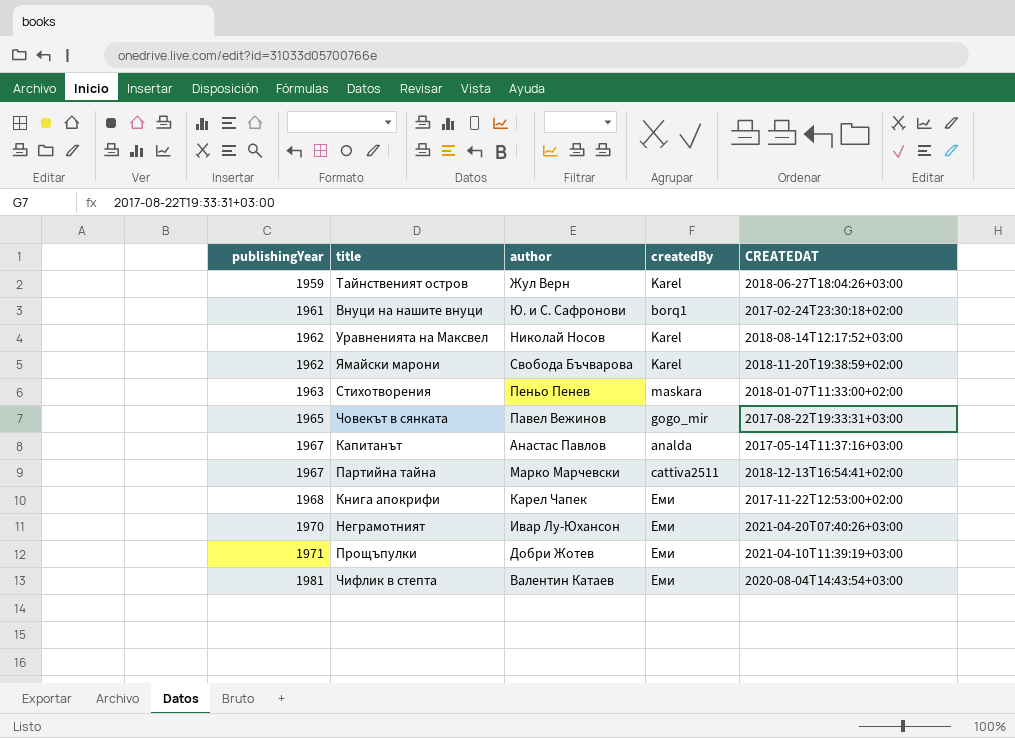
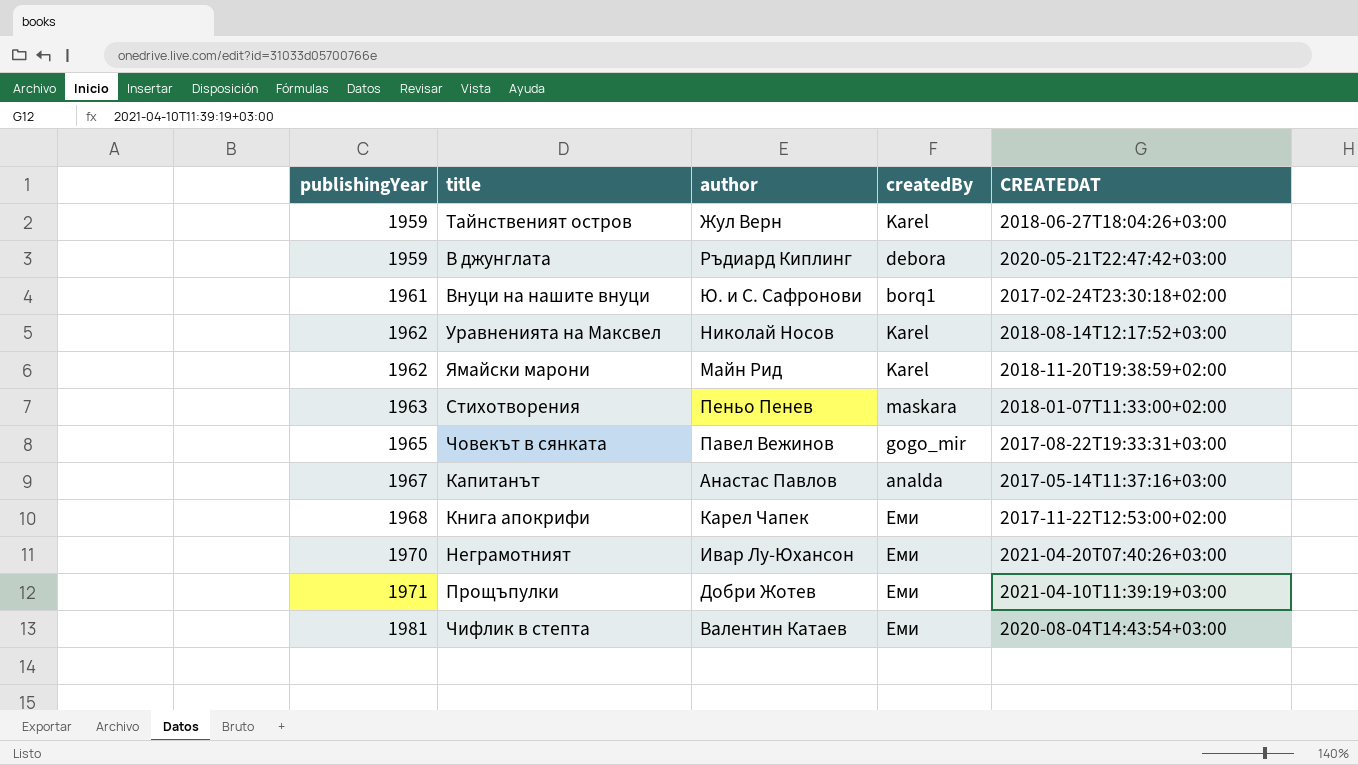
row Партийна тайна: 1967 | Марко Марчевски | cattiva2511 | 2018-12-13T16:54:41+02:00 -> none
row В джунглата: none -> 1959 | Ръдиард Киплинг | debora | 2020-05-21T22:47:42+03:00
Ямайски марони | author: Свобода Бъчварова -> Майн Рид

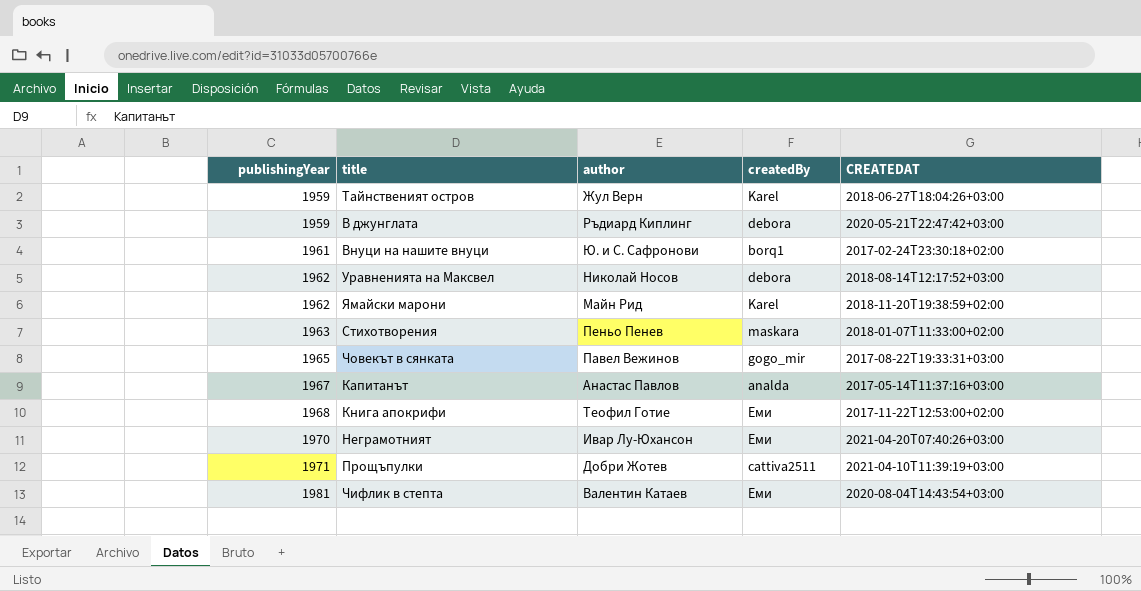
Уравненията на Максвел | createdBy: Karel -> debora
Книга апокрифи | author: Карел Чапек -> Теофил Готие
Прощъпулки | createdBy: Еми -> cattiva2511

